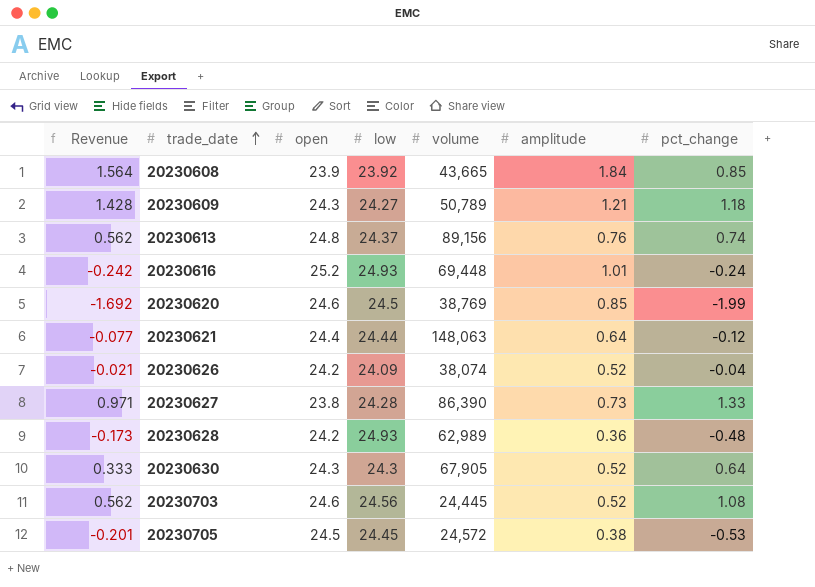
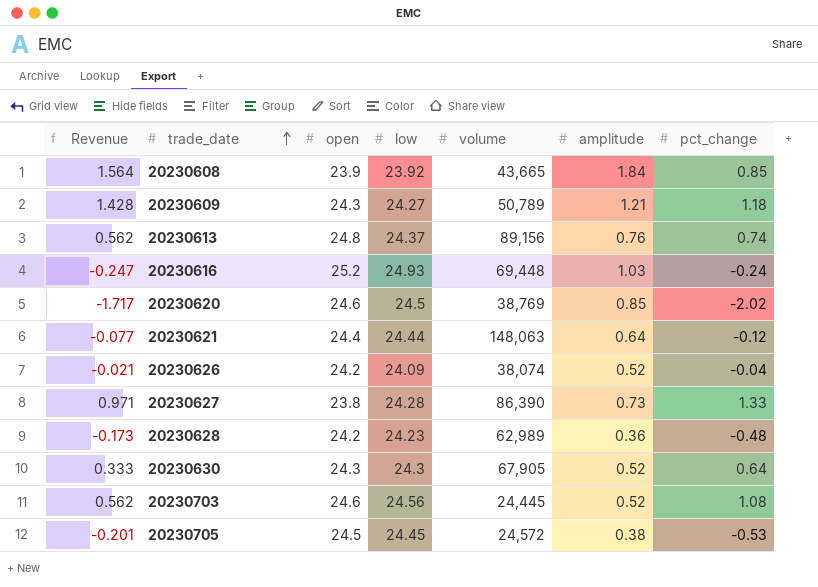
20230616 | Revenue: -0.242 -> -0.247
20230616 | amplitude: 1.01 -> 1.03
20230620 | Revenue: -1.692 -> -1.717
20230620 | pct_change: -1.99 -> -2.02
20230628 | low: 24.93 -> 24.23

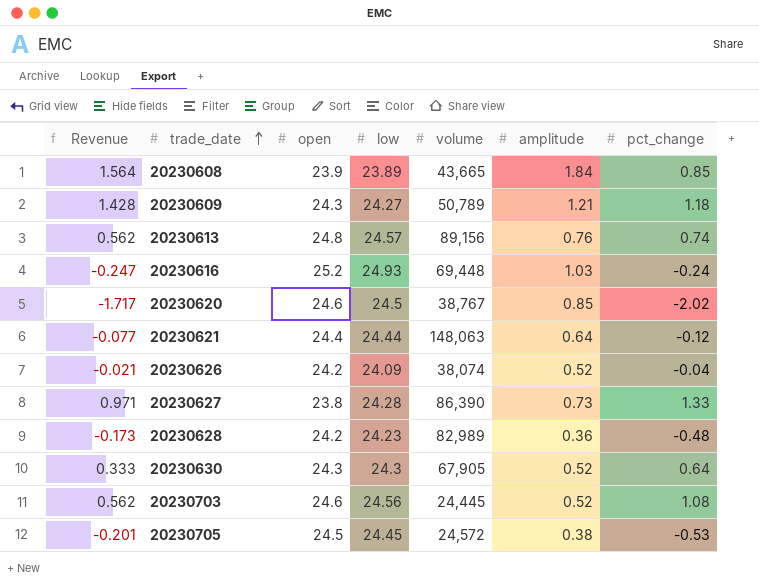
20230608 | low: 23.92 -> 23.89
20230613 | low: 24.37 -> 24.57
20230620 | volume: 38,769 -> 38,767
20230628 | volume: 62,989 -> 82,989

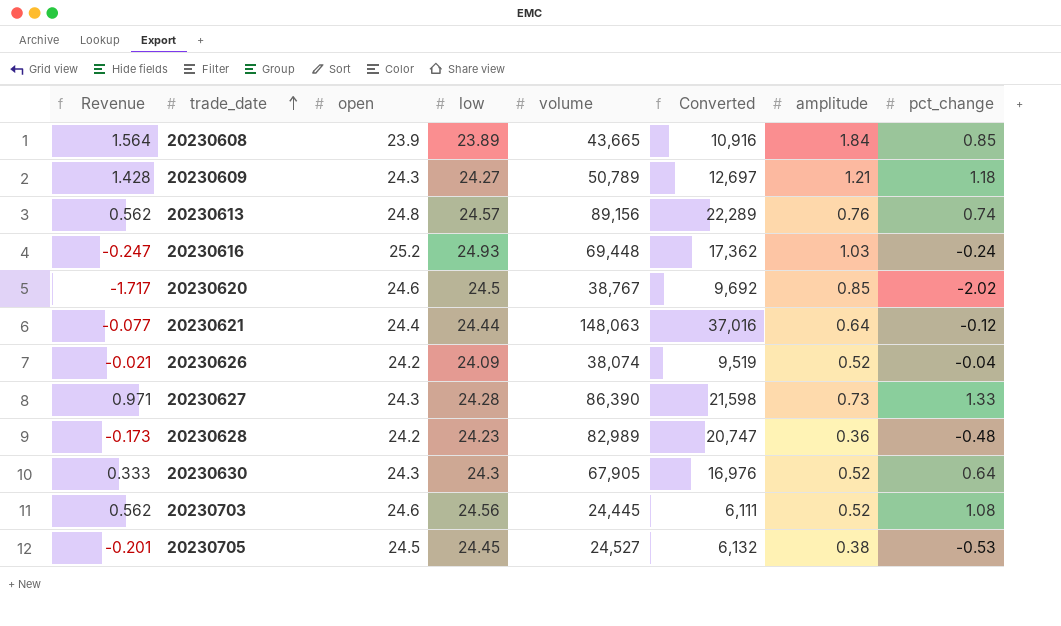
column Converted | formula: none -> [volume] * 0.25
20230627 | open: 23.8 -> 24.3
20230705 | volume: 24,572 -> 24,527

